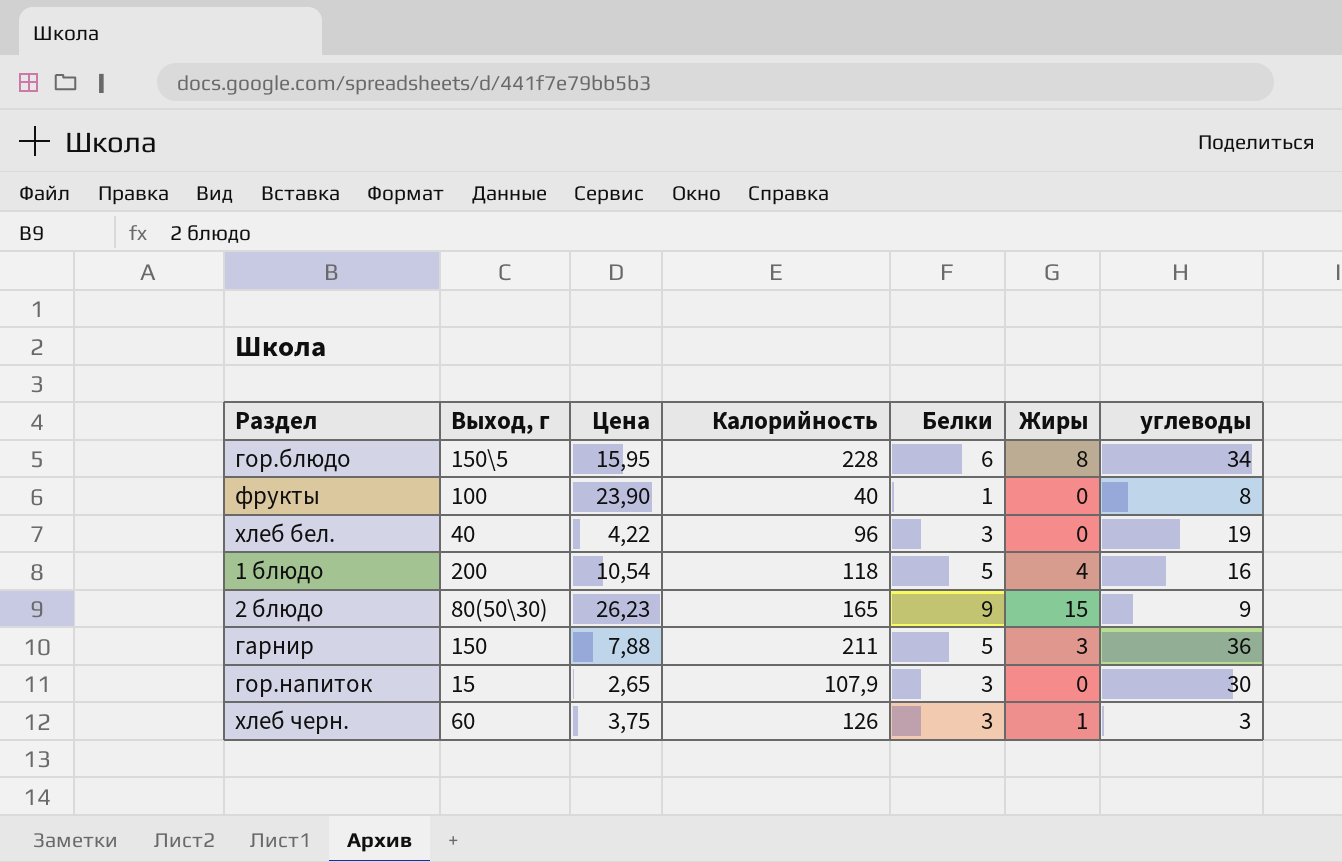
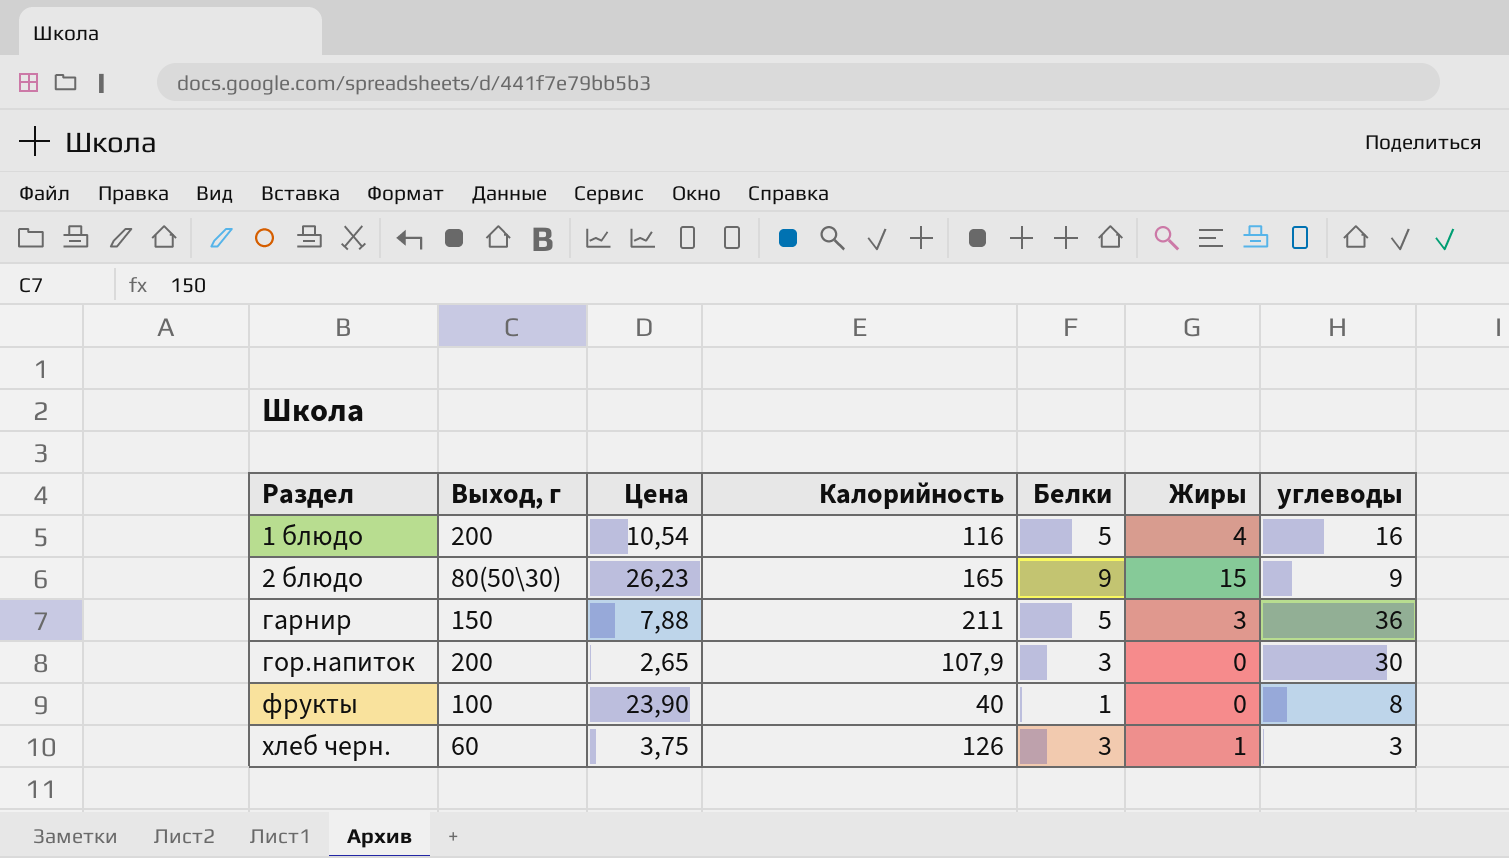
row order: none -> Раздел ascending
row гор.блюдо: 150\5 | 15,95 | 228 | 6 | 8 | 34 -> none
row хлеб бел.: 40 | 4,22 | 96 | 3 | 0 | 19 -> none
1 блюдо | Калорийность: 118 -> 116
гор.напиток | Выход, г: 15 -> 200

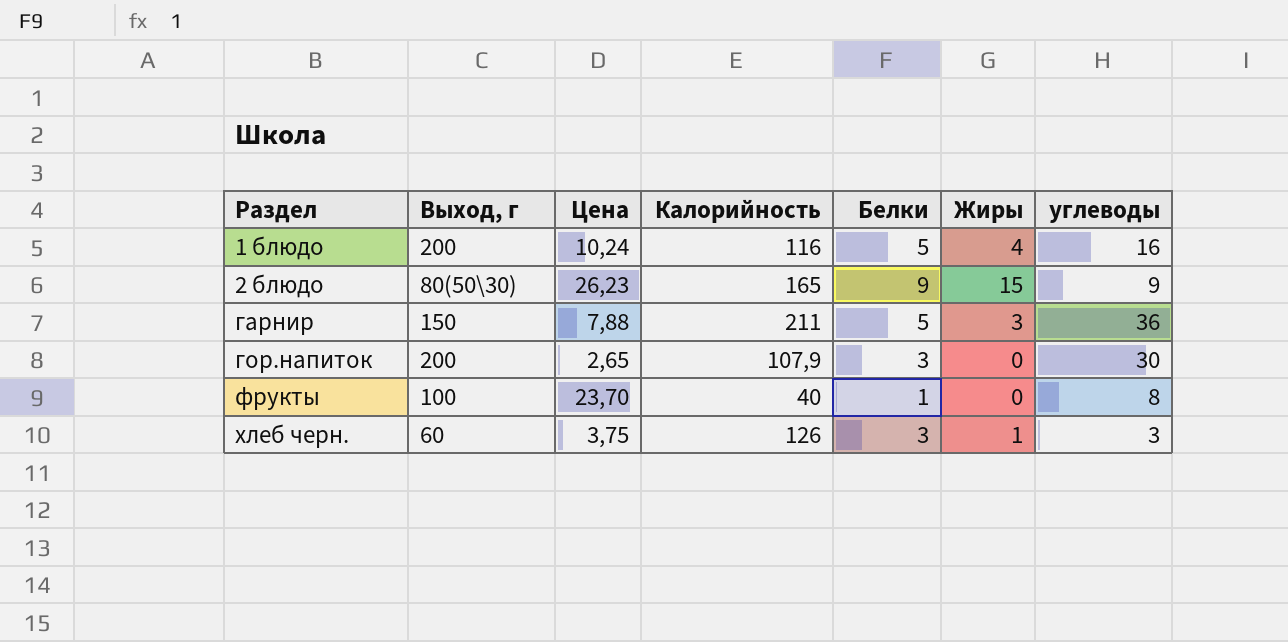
1 блюдо | Цена: 10,54 -> 10,24
фрукты | Цена: 23,90 -> 23,70

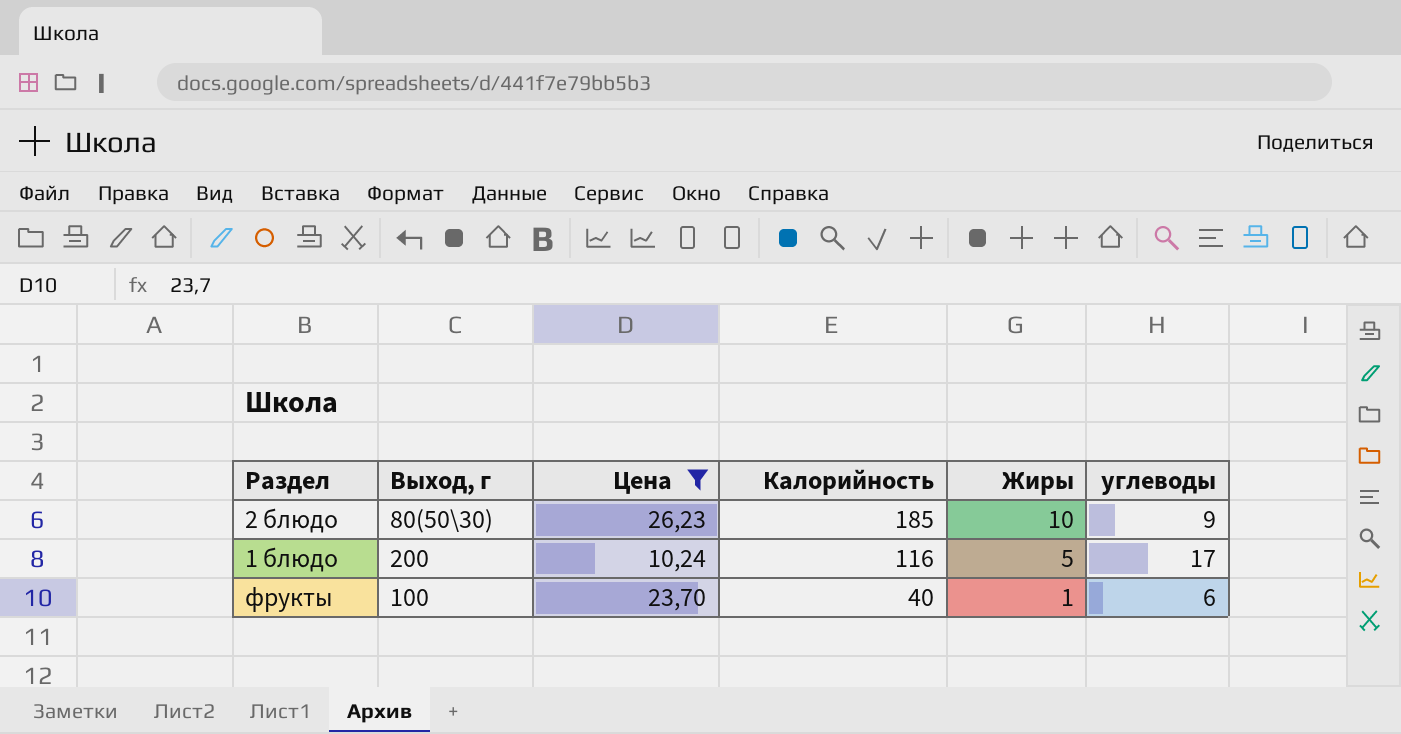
filter: none -> Цена >= 10,24
row order: Раздел ascending -> Калорийность descending
column Белки | position: 5 -> none
2 блюдо | Калорийность: 165 -> 185
2 блюдо | Жиры: 15 -> 10
1 блюдо | Жиры: 4 -> 5
1 блюдо | углеводы: 16 -> 17
фрукты | Жиры: 0 -> 1
фрукты | углеводы: 8 -> 6

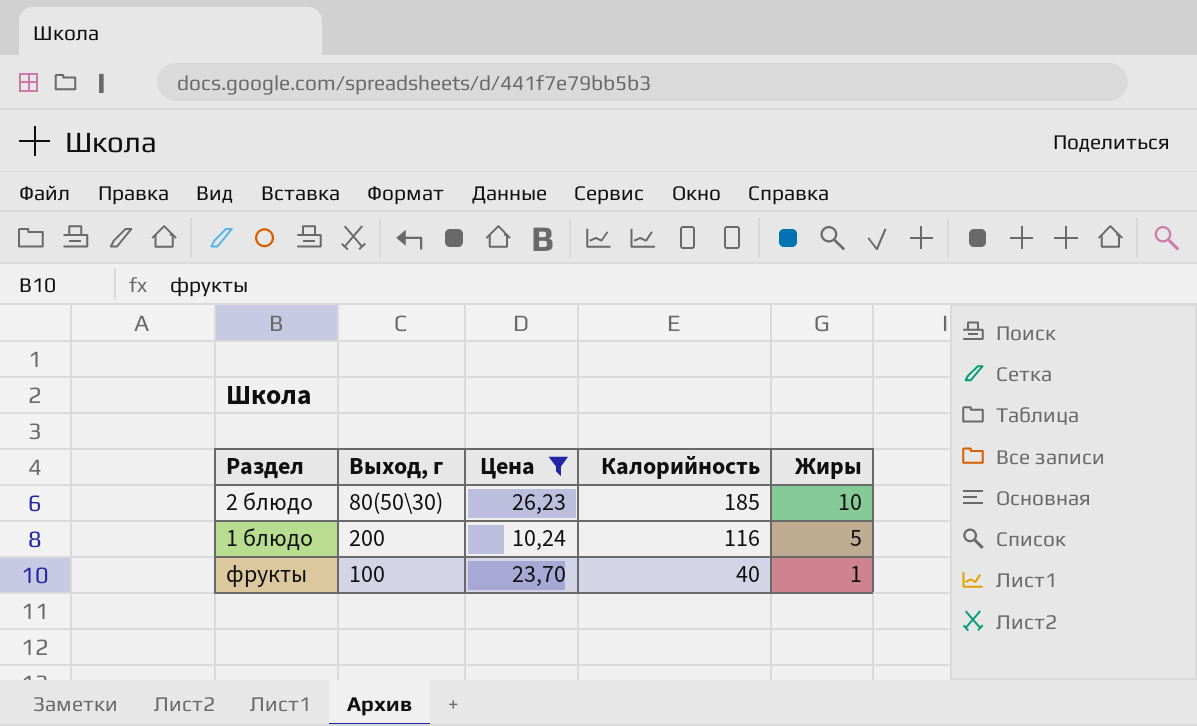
column углеводы | position: 6 -> none

